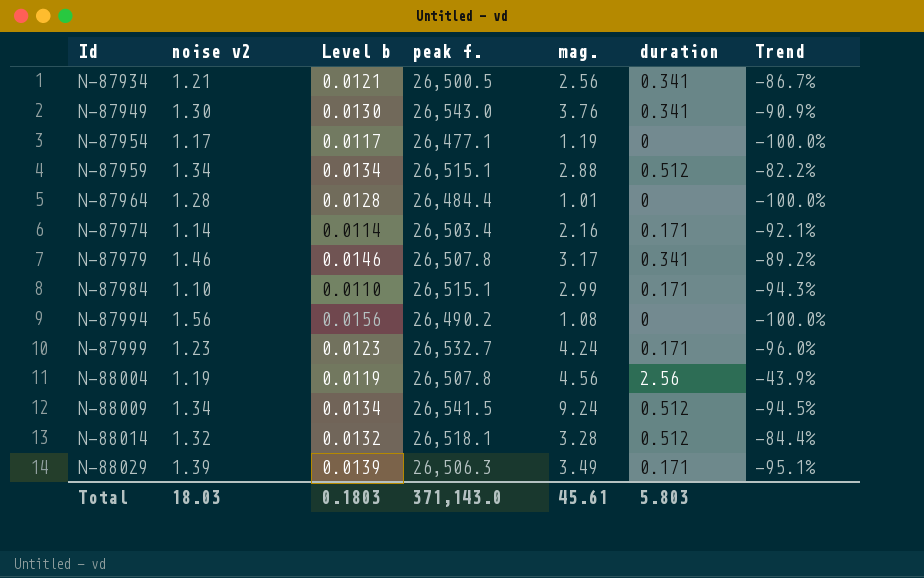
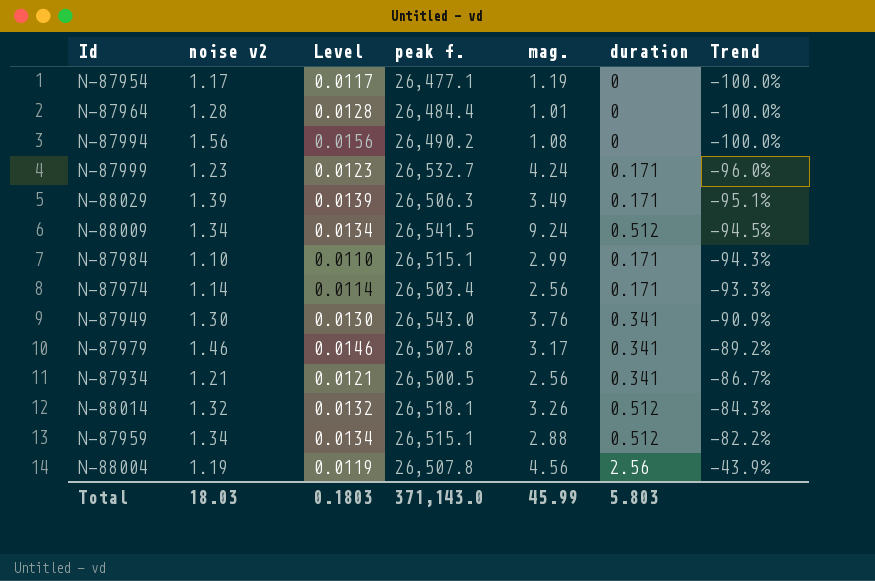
row order: Id ascending -> Trend ascending
column name: Level b -> Level
N-87974 | mag.: 2.16 -> 2.56
N-87974 | Trend: -92.1% -> -93.3%
N-88014 | mag.: 3.28 -> 3.26
N-88014 | Trend: -84.4% -> -84.3%
Total | mag.: 45.61 -> 45.99

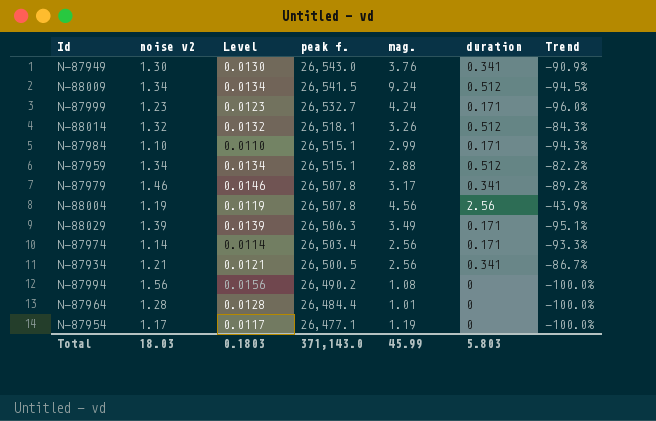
row order: Trend ascending -> peak f. descending

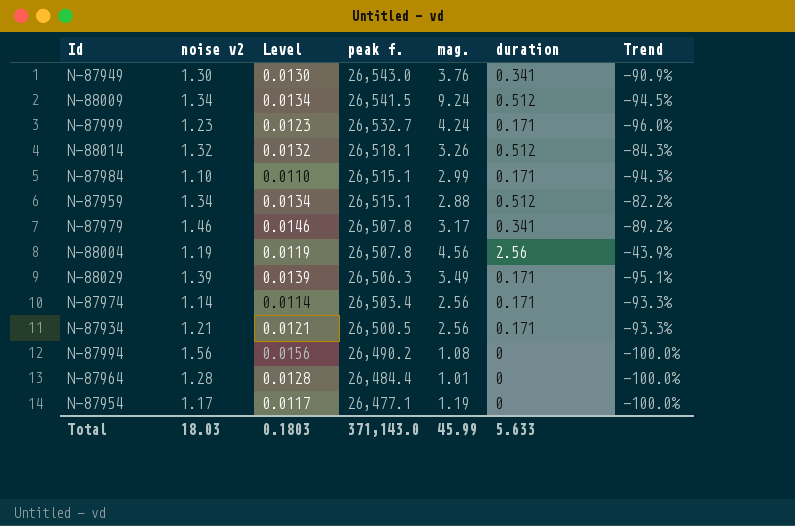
N-87934 | duration: 0.341 -> 0.171
N-87934 | Trend: -86.7% -> -93.3%
Total | duration: 5.803 -> 5.633

